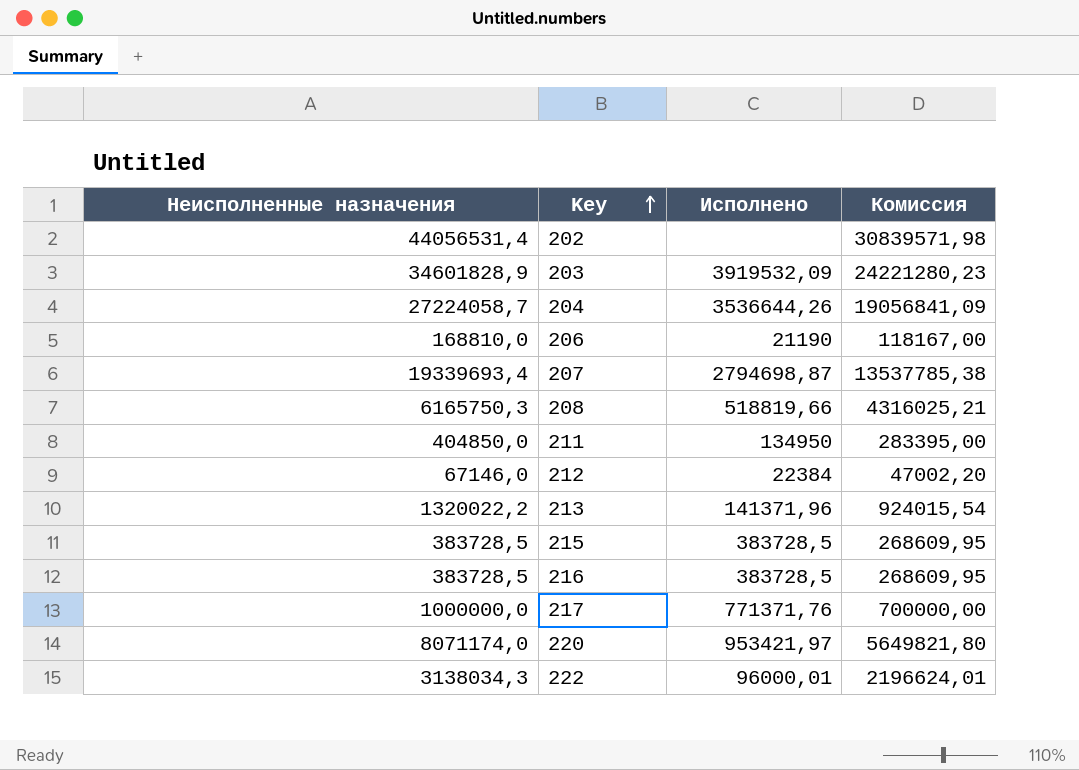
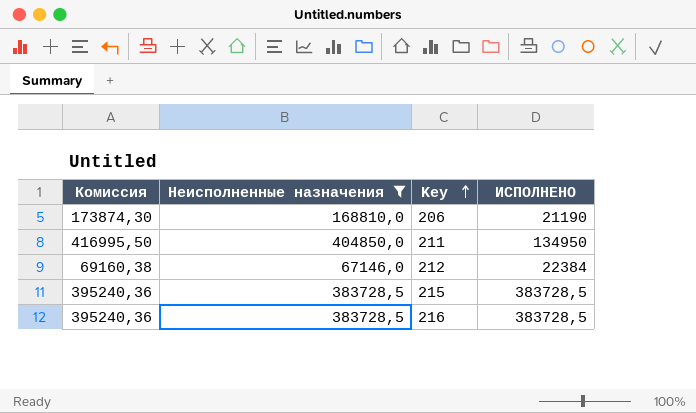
filter: none -> Неисполненные назначения <= 404850,0
column Комиссия | formula: [Неисполненные назначения] * 0,7 -> [Неисполненные назначения] * 1,03
column Комиссия | position: 4 -> 1
column name: Исполнено -> ИСПОЛНЕНО

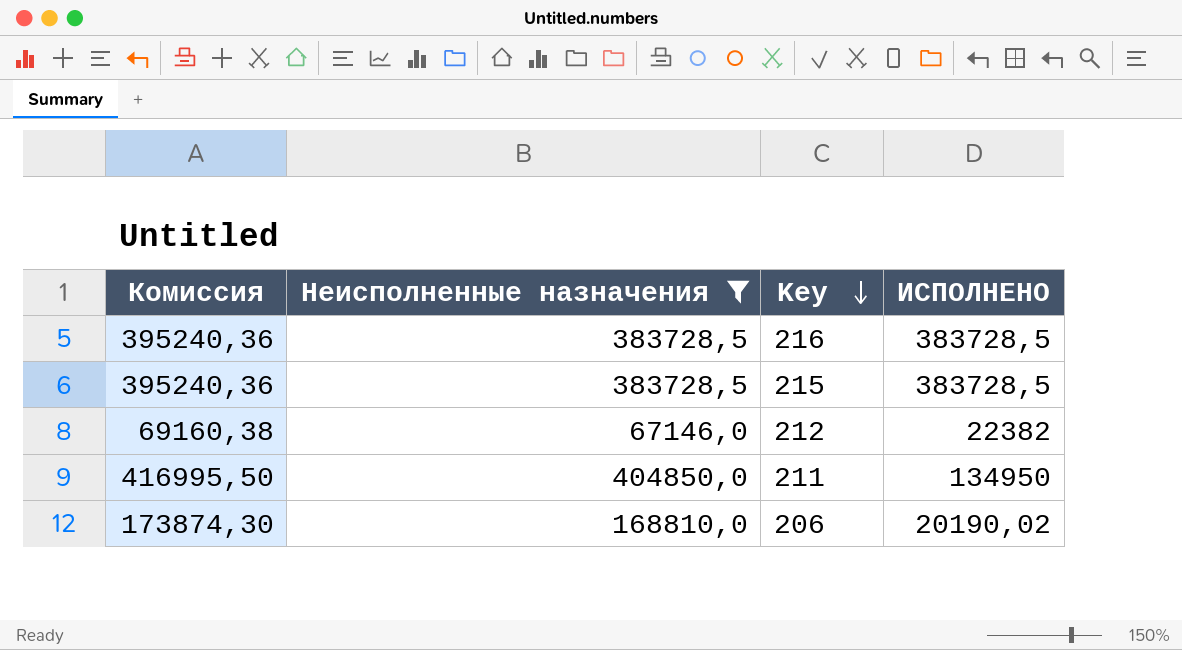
row order: Key ascending -> Key descending
212 | ИСПОЛНЕНО: 22384 -> 22382
206 | ИСПОЛНЕНО: 21190 -> 20190,02

